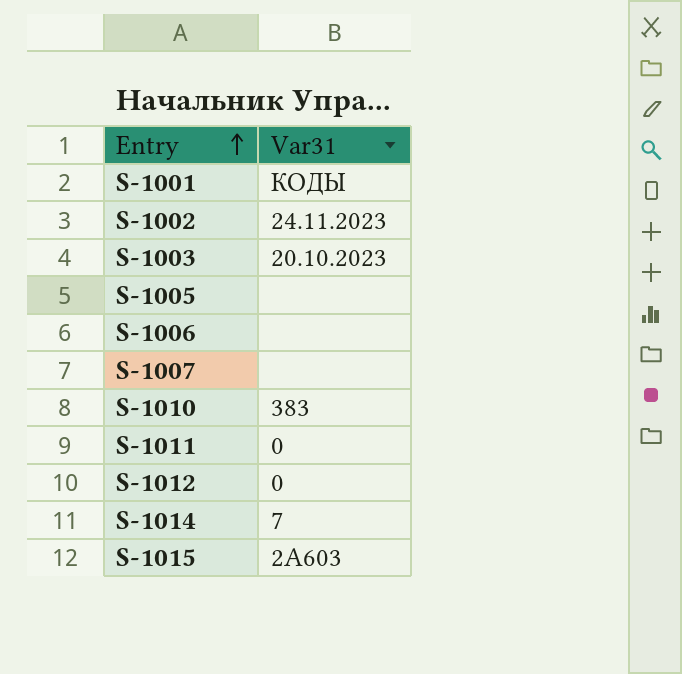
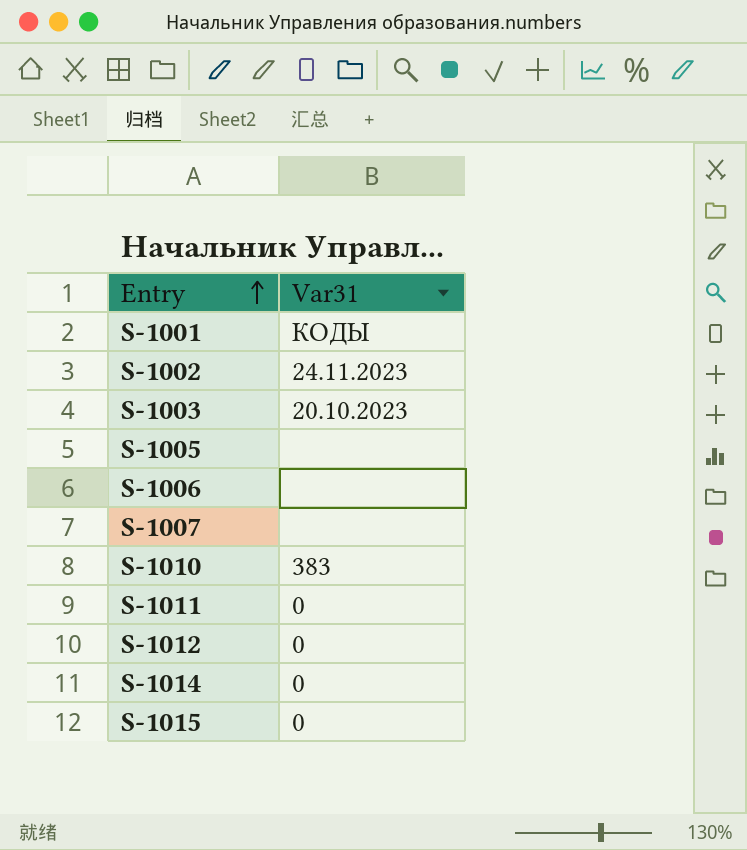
S-1014 | Var31: 7 -> 0
S-1015 | Var31: 2А603 -> 0

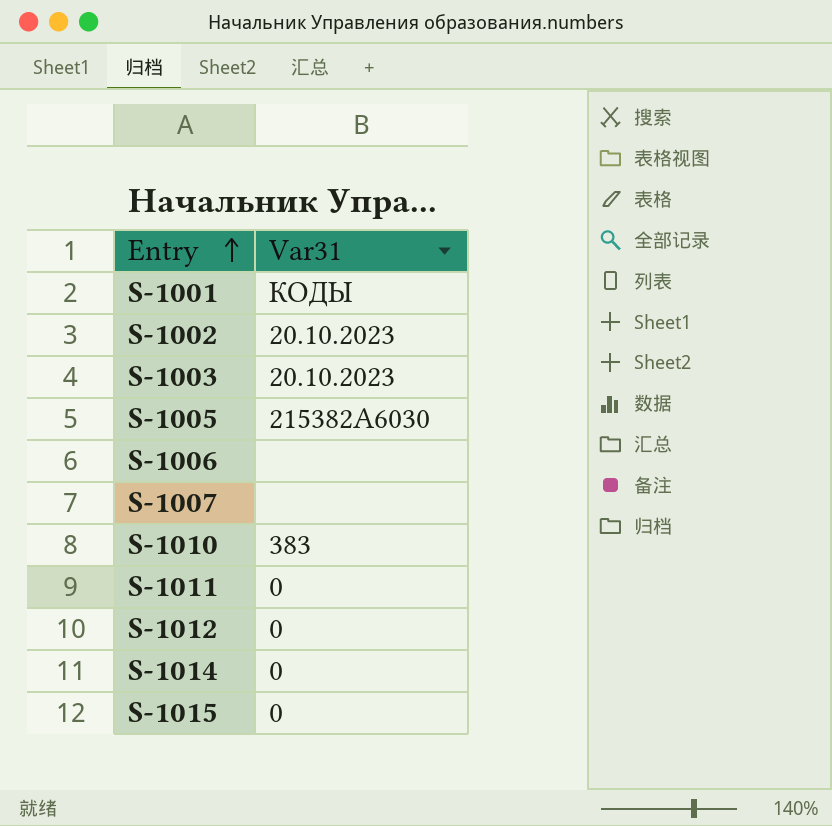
S-1002 | Var31: 24.11.2023 -> 20.10.2023
S-1005 | Var31: none -> 215382А6030

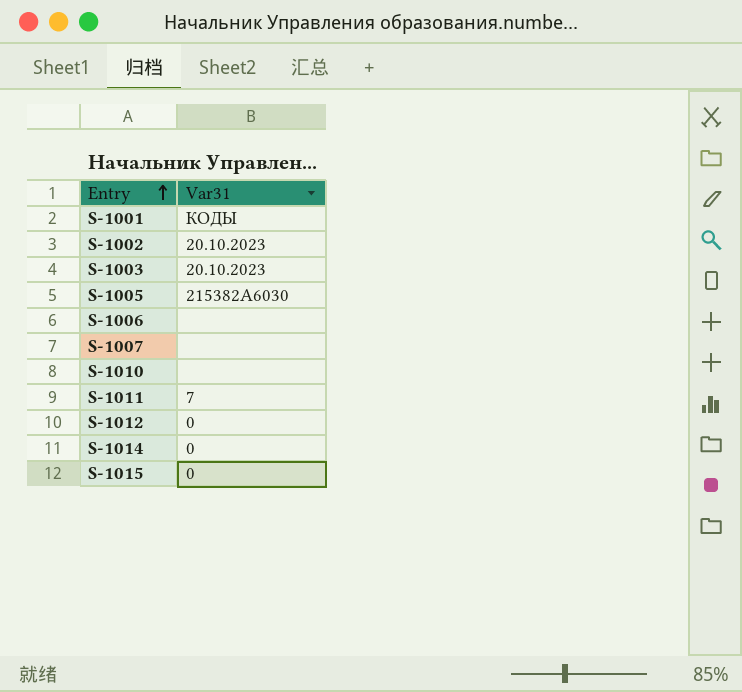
S-1010 | Var31: 383 -> none
S-1011 | Var31: 0 -> 7

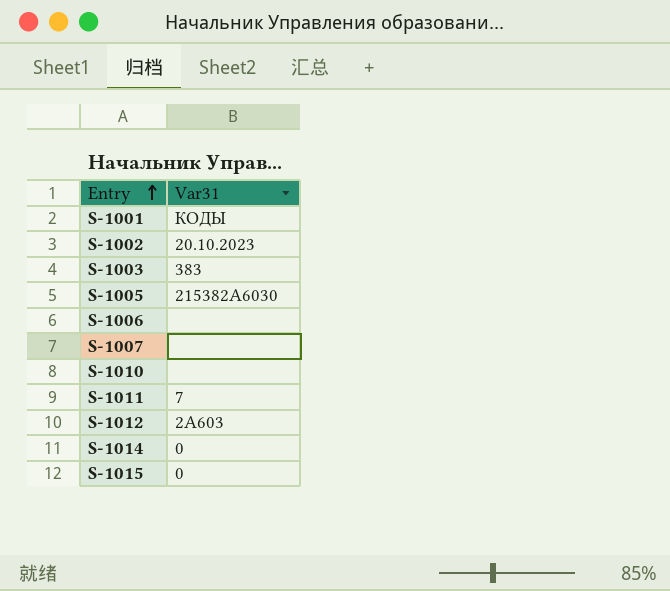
S-1003 | Var31: 20.10.2023 -> 383
S-1012 | Var31: 0 -> 2А603

